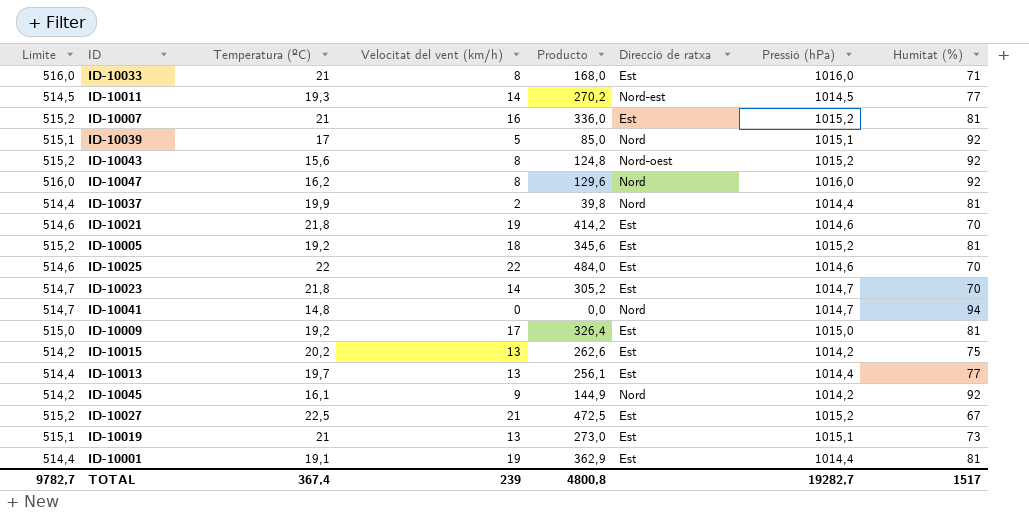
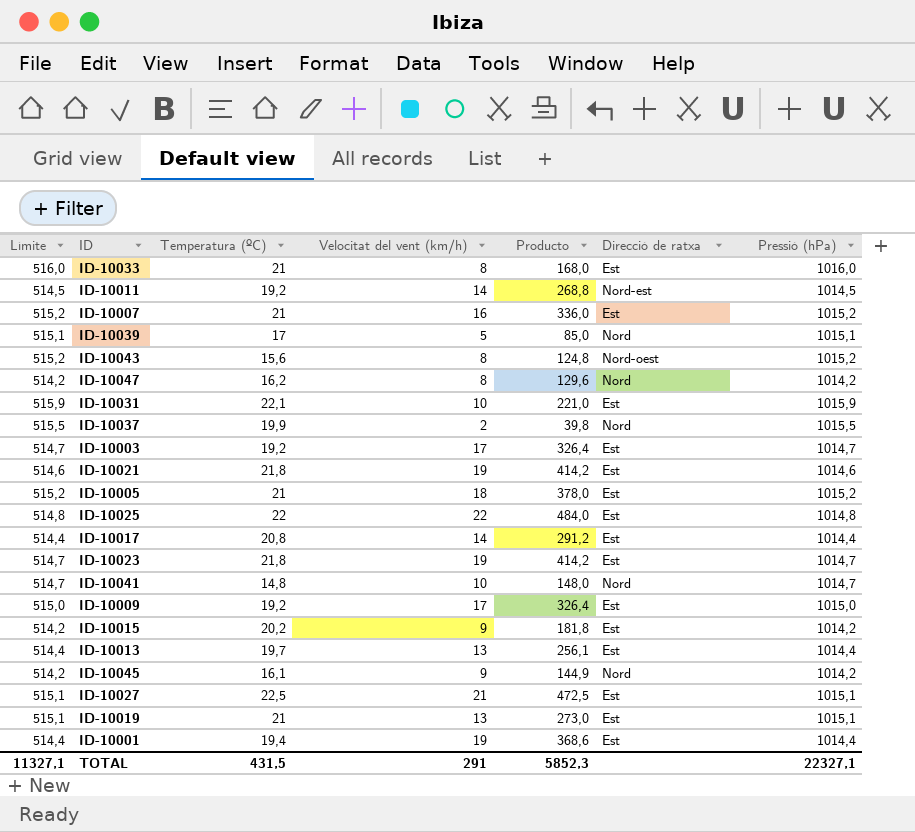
column Humitat (%) | position: 8 -> none
ID-10011 | Temperatura (ºC): 19,3 -> 19,2
ID-10011 | Producto: 270,2 -> 268,8
ID-10047 | Límite: 516,0 -> 514,2
ID-10047 | Pressió (hPa): 1016,0 -> 1014,2
row ID-10031: none -> 515,9 | 22,1 | 10 | 221,0 | Est | 1015,9
ID-10037 | Límite: 514,4 -> 515,5
ID-10037 | Pressió (hPa): 1014,4 -> 1015,5
row ID-10003: none -> 514,7 | 19,2 | 17 | 326,4 | Est | 1014,7
ID-10005 | Temperatura (ºC): 19,2 -> 21
ID-10005 | Producto: 345,6 -> 378,0
ID-10025 | Límite: 514,6 -> 514,8
ID-10025 | Pressió (hPa): 1014,6 -> 1014,8
row ID-10017: none -> 514,4 | 20,8 | 14 | 291,2 | Est | 1014,4
ID-10023 | Velocitat del vent (km/h): 14 -> 19
ID-10023 | Producto: 305,2 -> 414,2
ID-10041 | Velocitat del vent (km/h): 0 -> 10
ID-10041 | Producto: 0,0 -> 148,0
ID-10015 | Velocitat del vent (km/h): 13 -> 9
ID-10015 | Producto: 262,6 -> 181,8
ID-10027 | Límite: 515,2 -> 515,1
ID-10027 | Pressió (hPa): 1015,2 -> 1015,1
ID-10001 | Temperatura (ºC): 19,1 -> 19,4
ID-10001 | Producto: 362,9 -> 368,6
TOTAL | Límite: 9782,7 -> 11327,1
TOTAL | Temperatura (ºC): 367,4 -> 431,5
TOTAL | Velocitat del vent (km/h): 239 -> 291
TOTAL | Producto: 4800,8 -> 5852,3
TOTAL | Pressió (hPa): 19282,7 -> 22327,1

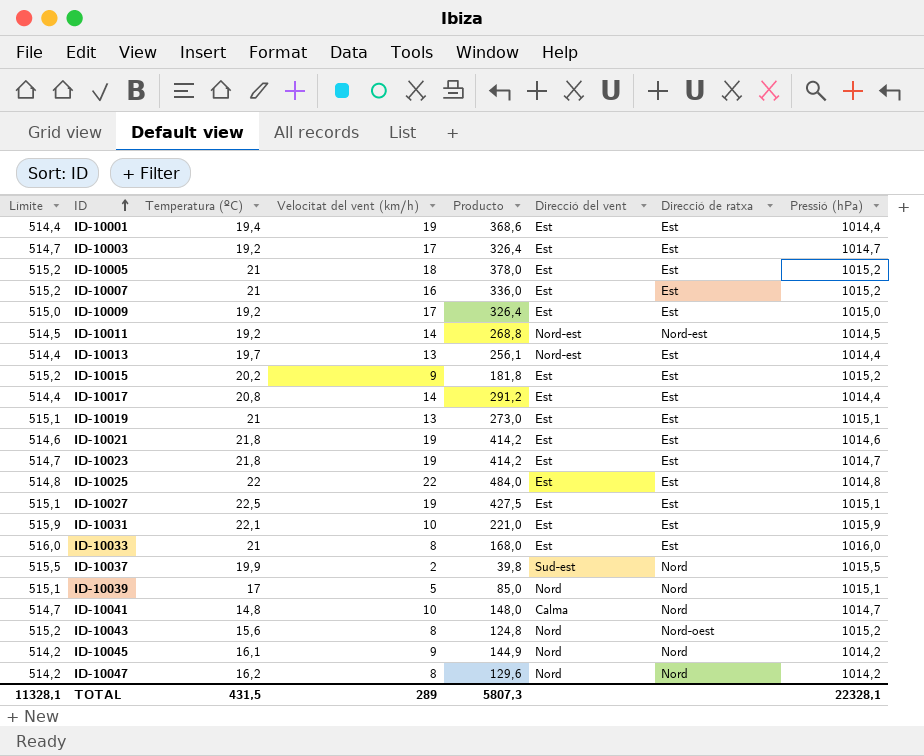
row order: none -> ID ascending
column Direcció del vent | position: none -> 6
ID-10015 | Límite: 514,2 -> 515,2
ID-10015 | Pressió (hPa): 1014,2 -> 1015,2
ID-10027 | Velocitat del vent (km/h): 21 -> 19
ID-10027 | Producto: 472,5 -> 427,5
TOTAL | Límite: 11327,1 -> 11328,1
TOTAL | Velocitat del vent (km/h): 291 -> 289
TOTAL | Producto: 5852,3 -> 5807,3
TOTAL | Pressió (hPa): 22327,1 -> 22328,1

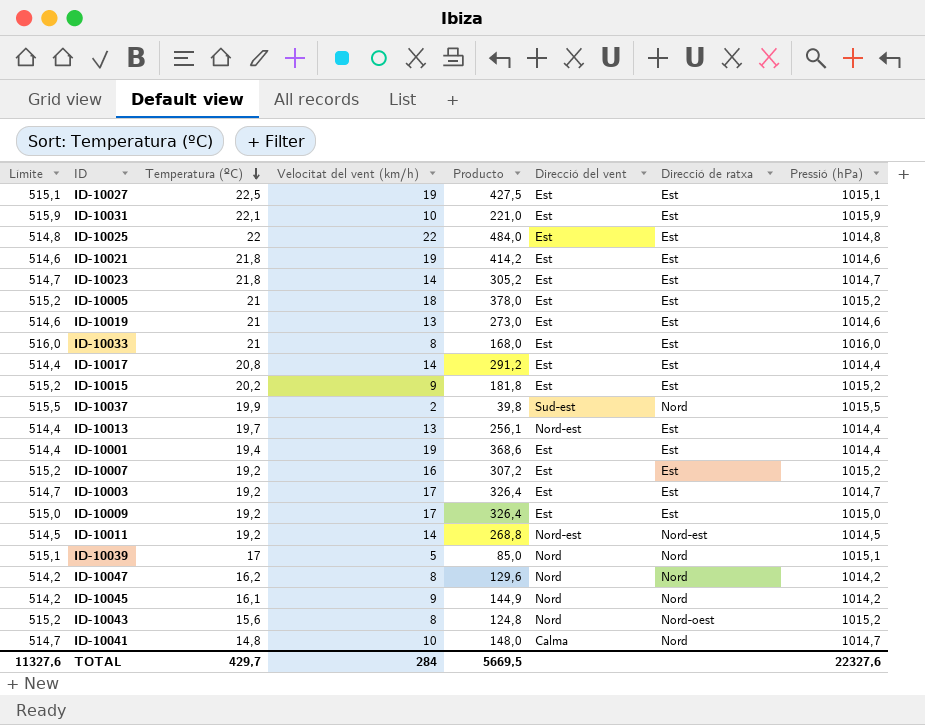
row order: ID ascending -> Temperatura (ºC) descending
ID-10023 | Velocitat del vent (km/h): 19 -> 14
ID-10023 | Producto: 414,2 -> 305,2
ID-10019 | Límite: 515,1 -> 514,6
ID-10019 | Pressió (hPa): 1015,1 -> 1014,6
ID-10007 | Temperatura (ºC): 21 -> 19,2
ID-10007 | Producto: 336,0 -> 307,2
TOTAL | Límite: 11328,1 -> 11327,6
TOTAL | Temperatura (ºC): 431,5 -> 429,7
TOTAL | Velocitat del vent (km/h): 289 -> 284
TOTAL | Producto: 5807,3 -> 5669,5
TOTAL | Pressió (hPa): 22328,1 -> 22327,6

